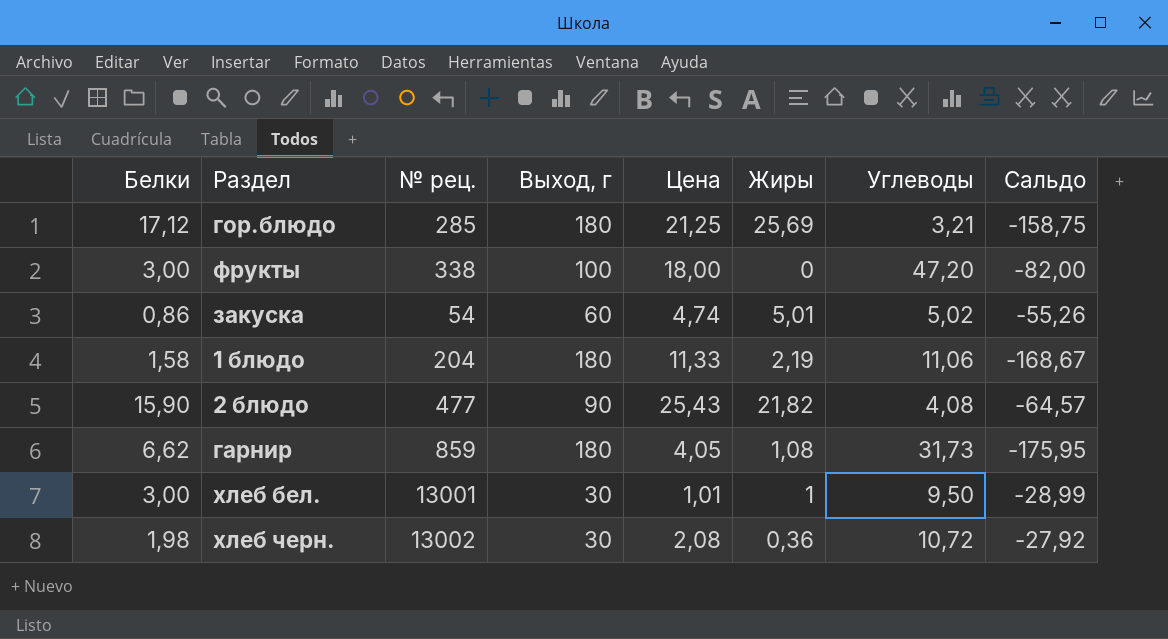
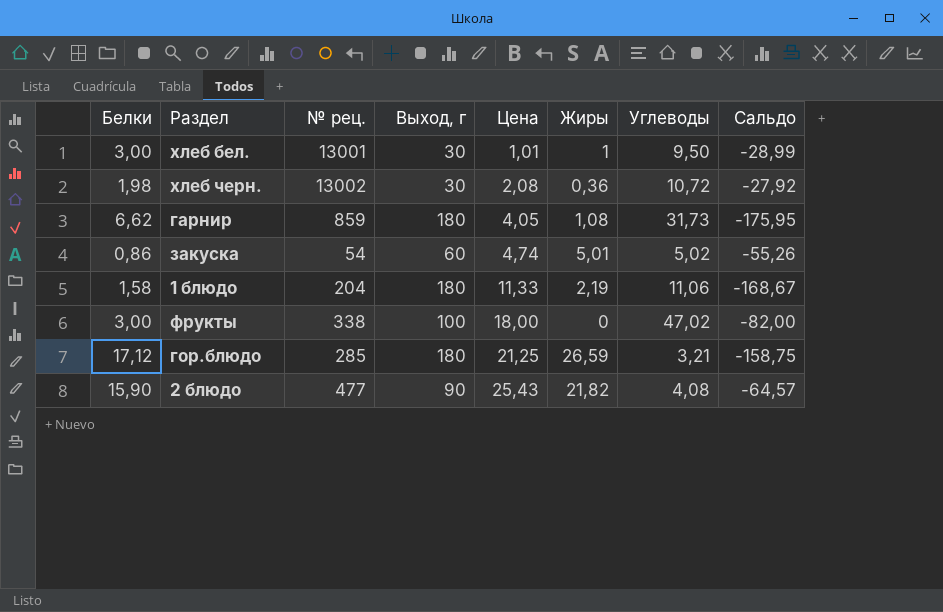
row order: none -> Цена ascending
фрукты | Углеводы: 47,20 -> 47,02
гор.блюдо | Жиры: 25,69 -> 26,59

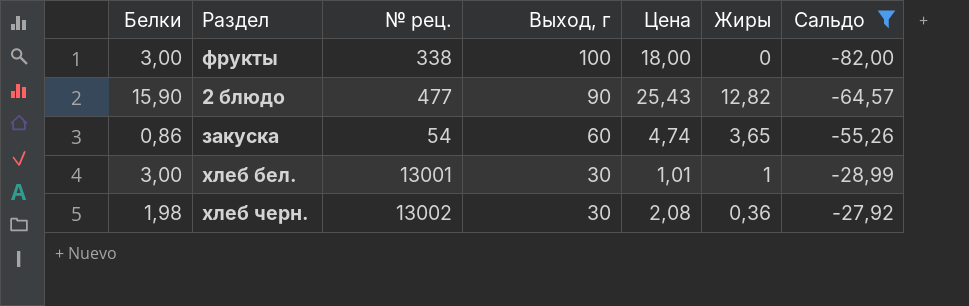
filter: none -> Сальдо >= -82,00
row order: Цена ascending -> Выход, г descending
column Углеводы | position: 7 -> none
2 блюдо | Жиры: 21,82 -> 12,82
закуска | Жиры: 5,01 -> 3,65

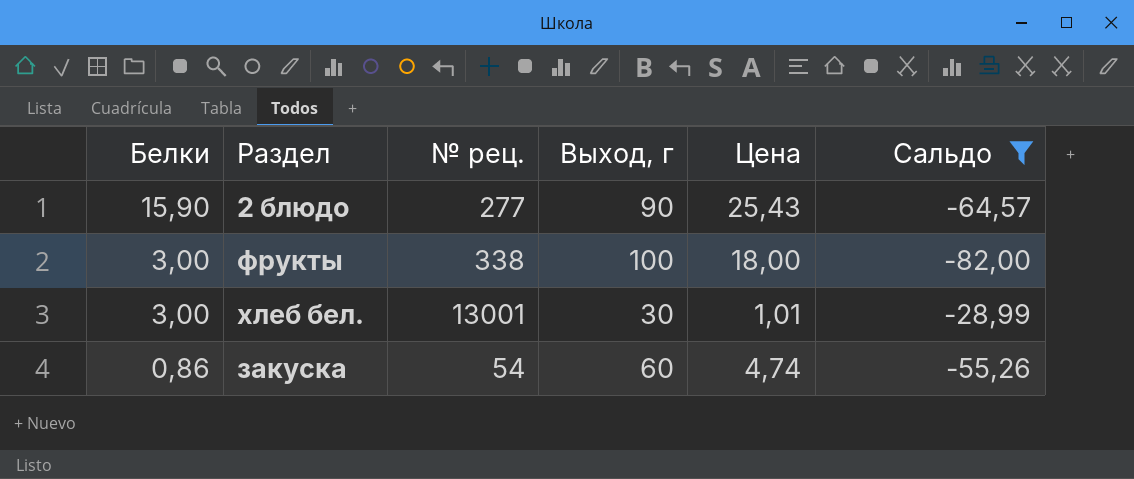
row order: Выход, г descending -> Белки descending
column Жиры | position: 6 -> none
row хлеб черн.: 1,98 | 13002 | 30 | 2,08 | 0,36 | -27,92 -> none
2 блюдо | № рец.: 477 -> 277

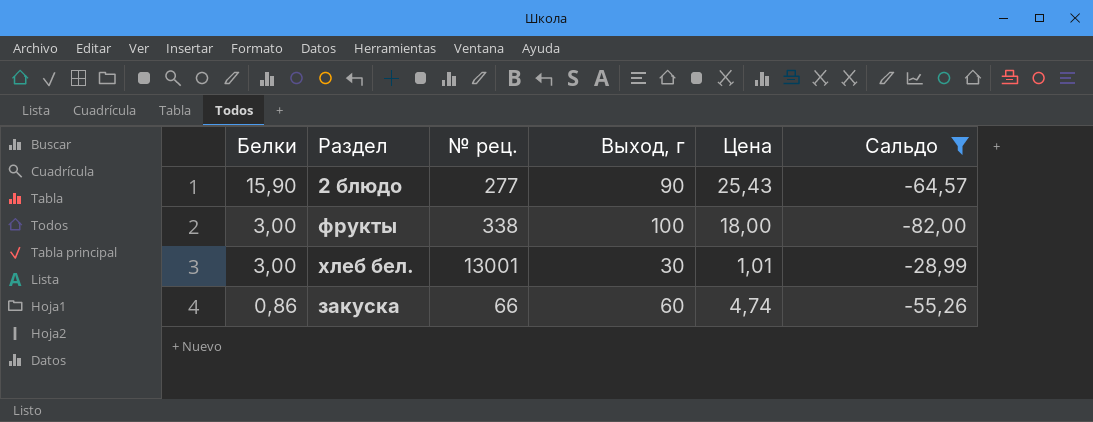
закуска | № рец.: 54 -> 66

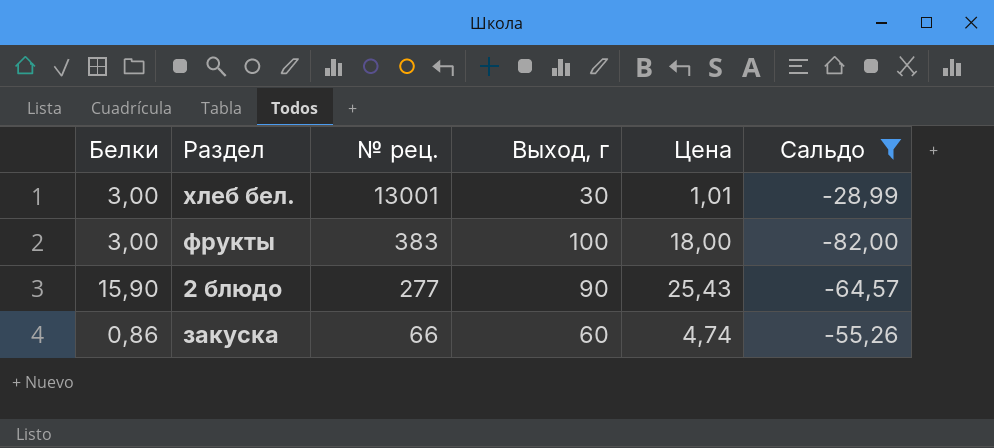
row order: Белки descending -> № рец. descending
фрукты | № рец.: 338 -> 383

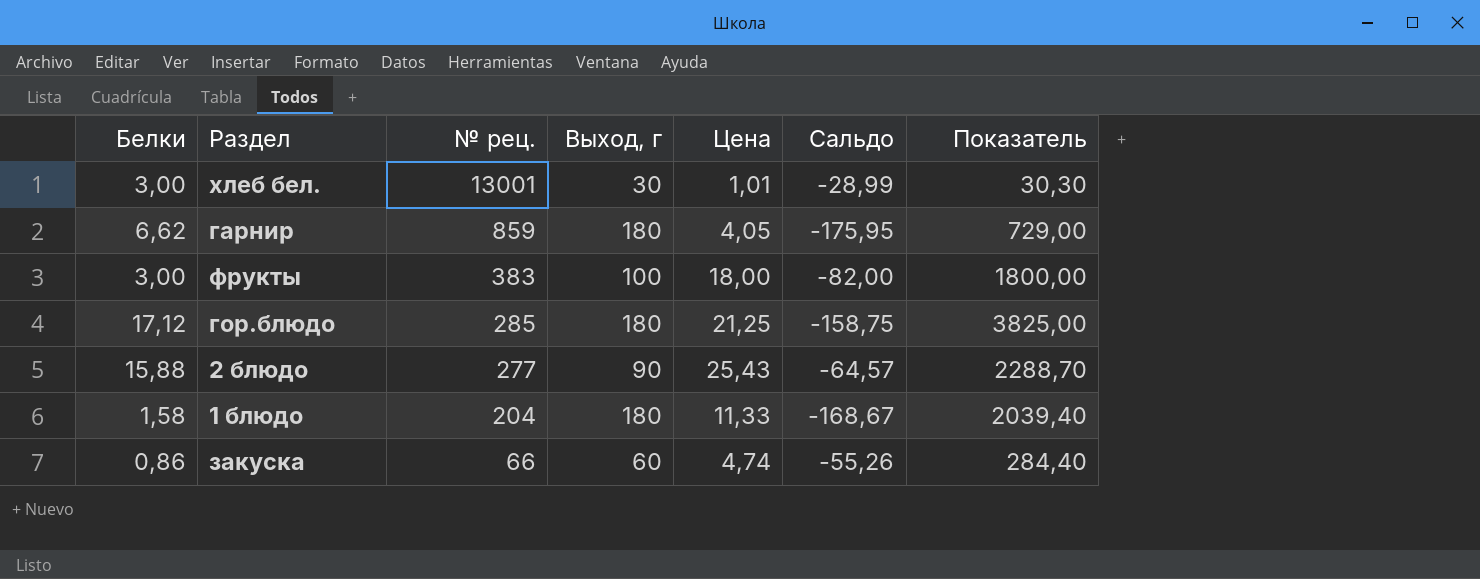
filter: Сальдо >= -82,00 -> none
column Показатель | formula: none -> [Выход, г] * [Цена]
2 блюдо | Белки: 15,90 -> 15,88

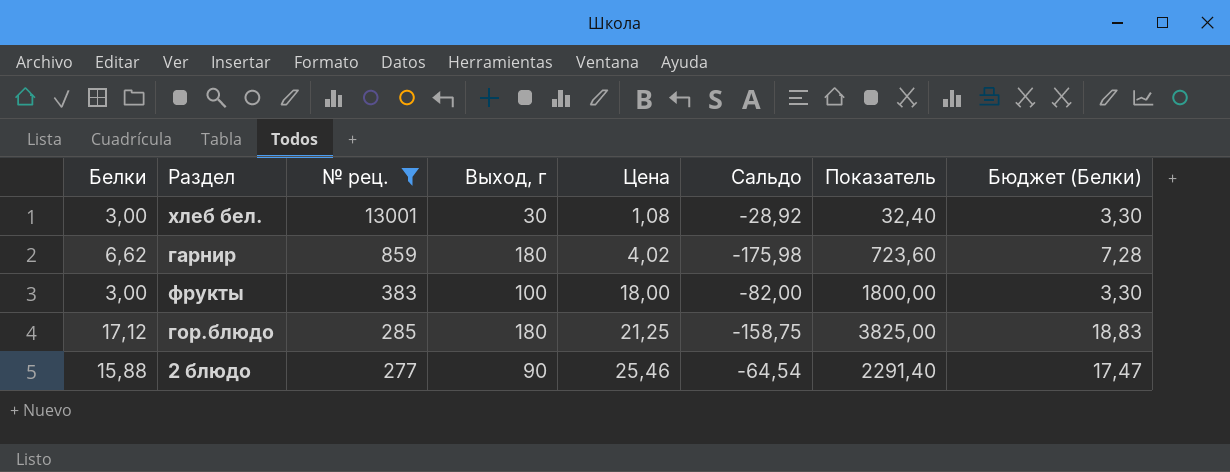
filter: none -> № рец. >= 277
column Бюджет (Белки) | formula: none -> [Белки] * 1,1
хлеб бел. | Цена: 1,01 -> 1,08
хлеб бел. | Сальдо: -28,99 -> -28,92
хлеб бел. | Показатель: 30,30 -> 32,40
гарнир | Цена: 4,05 -> 4,02
гарнир | Сальдо: -175,95 -> -175,98
гарнир | Показатель: 729,00 -> 723,60
2 блюдо | Цена: 25,43 -> 25,46
2 блюдо | Сальдо: -64,57 -> -64,54
2 блюдо | Показатель: 2288,70 -> 2291,40

